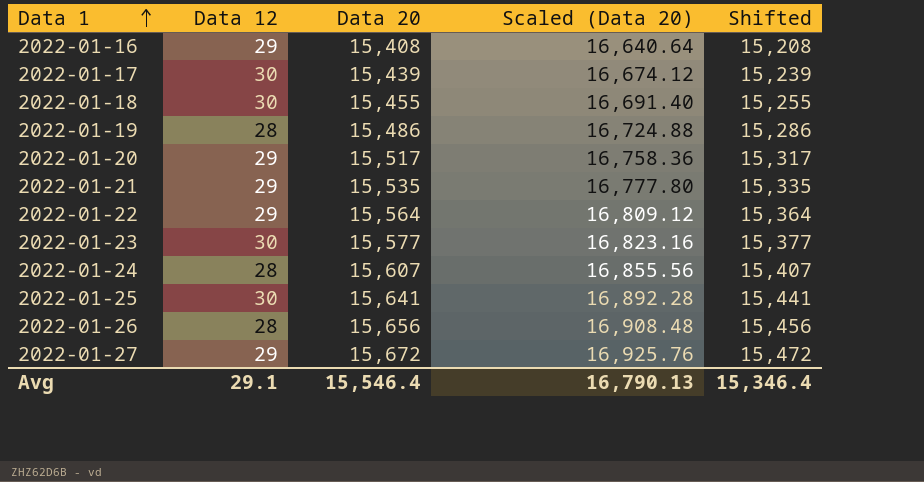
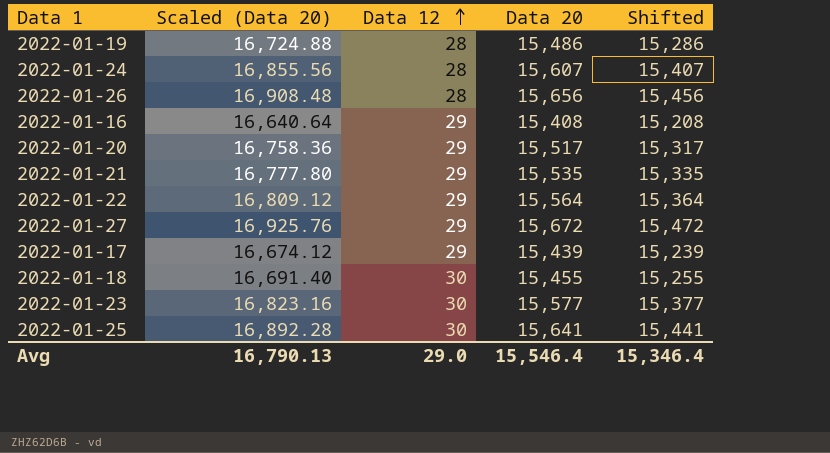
row order: Data 1 ascending -> Data 12 ascending
column Scaled (Data 20) | position: 4 -> 2
2022-01-17 | Data 12: 30 -> 29
Avg | Data 12: 29.1 -> 29.0

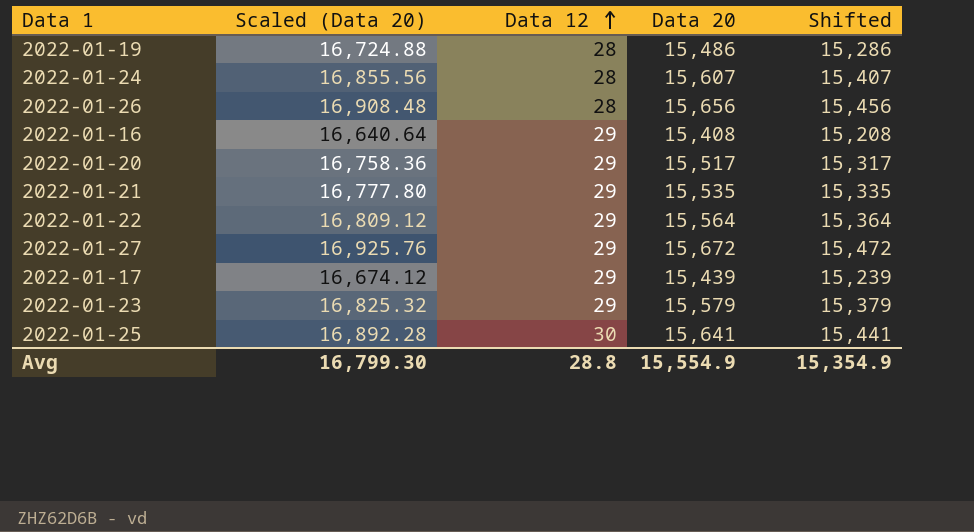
row 2022-01-18: 16,691.40 | 30 | 15,455 | 15,255 -> none
2022-01-23 | Scaled (Data 20): 16,823.16 -> 16,825.32
2022-01-23 | Data 12: 30 -> 29
2022-01-23 | Data 20: 15,577 -> 15,579
2022-01-23 | Shifted: 15,377 -> 15,379
Avg | Scaled (Data 20): 16,790.13 -> 16,799.30
Avg | Data 12: 29.0 -> 28.8
Avg | Data 20: 15,546.4 -> 15,554.9
Avg | Shifted: 15,346.4 -> 15,354.9

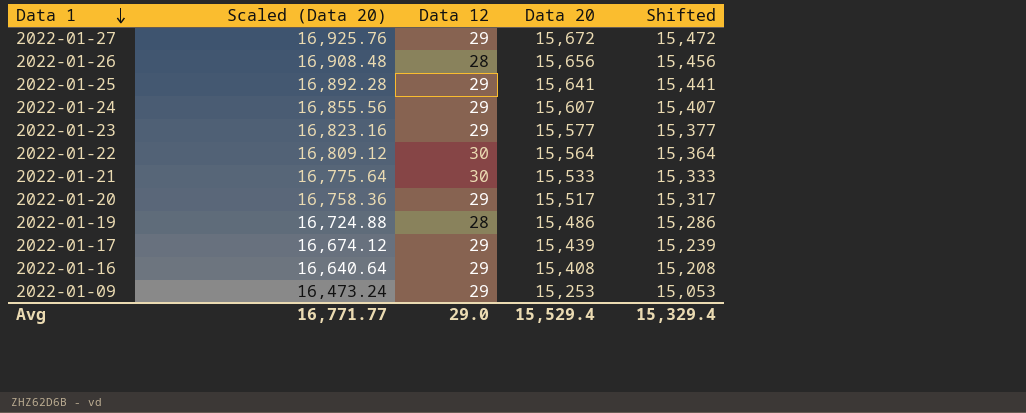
row order: Data 12 ascending -> Data 1 descending
2022-01-25 | Data 12: 30 -> 29
2022-01-24 | Data 12: 28 -> 29
2022-01-23 | Scaled (Data 20): 16,825.32 -> 16,823.16
2022-01-23 | Data 20: 15,579 -> 15,577
2022-01-23 | Shifted: 15,379 -> 15,377
2022-01-22 | Data 12: 29 -> 30
2022-01-21 | Scaled (Data 20): 16,777.80 -> 16,775.64
2022-01-21 | Data 12: 29 -> 30
2022-01-21 | Data 20: 15,535 -> 15,533
2022-01-21 | Shifted: 15,335 -> 15,333
row 2022-01-09: none -> 16,473.24 | 29 | 15,253 | 15,053
Avg | Scaled (Data 20): 16,799.30 -> 16,771.77
Avg | Data 12: 28.8 -> 29.0
Avg | Data 20: 15,554.9 -> 15,529.4
Avg | Shifted: 15,354.9 -> 15,329.4

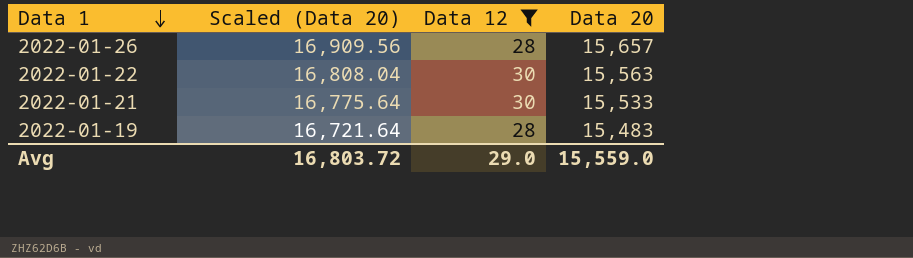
filter: none -> Data 12 != 29
column Shifted | formula: [Data 20] - 200 -> none
2022-01-26 | Scaled (Data 20): 16,908.48 -> 16,909.56
2022-01-26 | Data 20: 15,656 -> 15,657
2022-01-22 | Scaled (Data 20): 16,809.12 -> 16,808.04
2022-01-22 | Data 20: 15,564 -> 15,563
2022-01-19 | Scaled (Data 20): 16,724.88 -> 16,721.64
2022-01-19 | Data 20: 15,486 -> 15,483
Avg | Scaled (Data 20): 16,771.77 -> 16,803.72
Avg | Data 20: 15,529.4 -> 15,559.0

